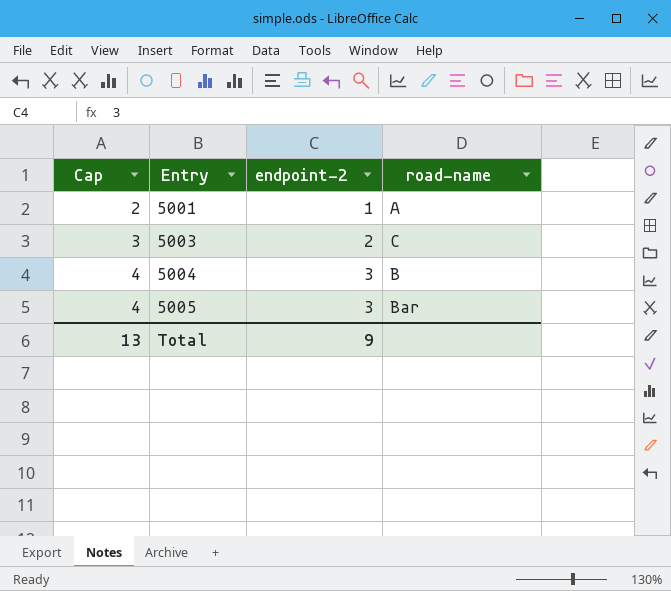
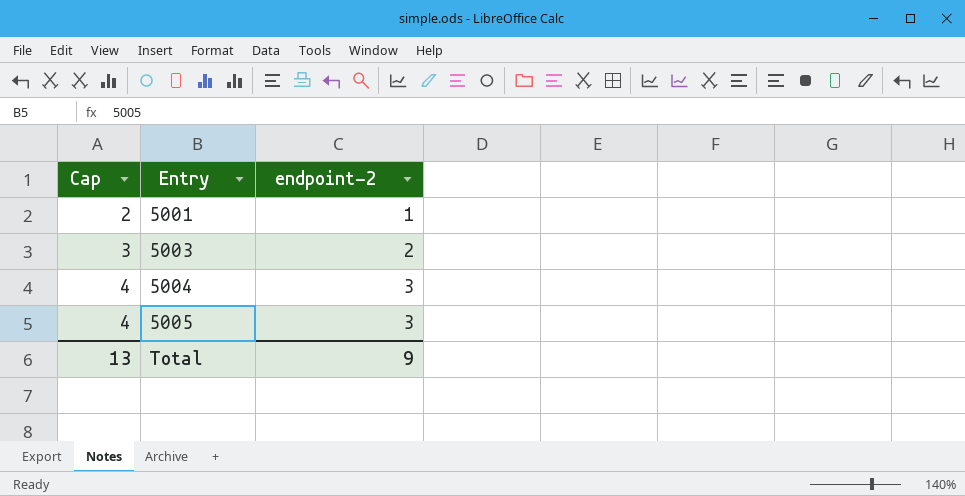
column road-name | position: 4 -> none

